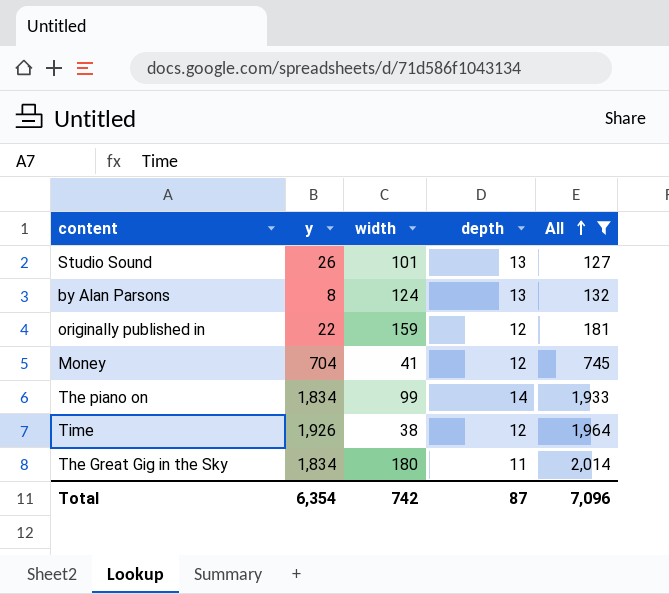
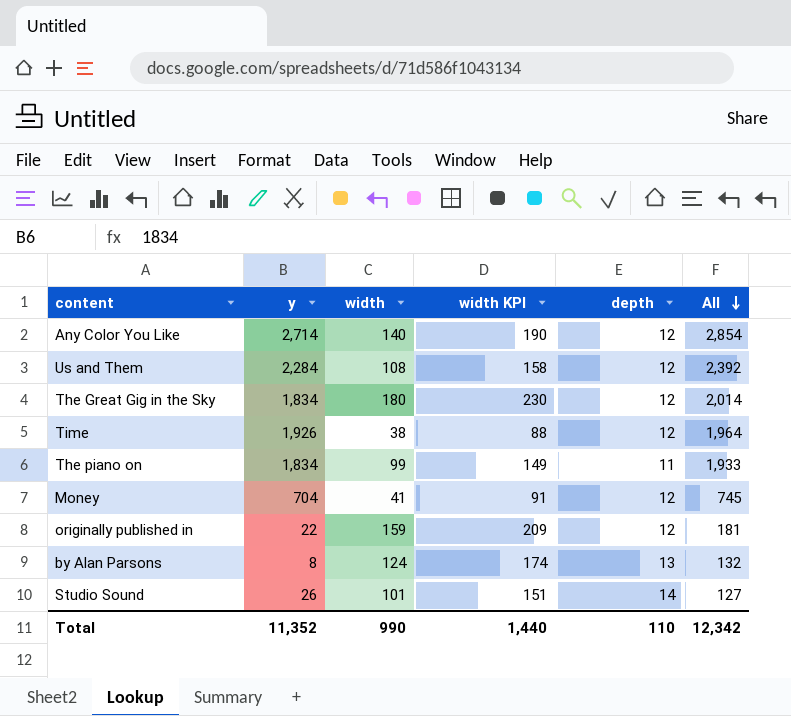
filter: All <= 2,014 -> none
row order: All ascending -> All descending
column width KPI | formula: none -> [width] + 50
The Great Gig in the Sky | depth: 11 -> 12
The piano on | depth: 14 -> 11
Studio Sound | depth: 13 -> 14
Total | y: 6,354 -> 11,352
Total | width: 742 -> 990
Total | depth: 87 -> 110
Total | All: 7,096 -> 12,342

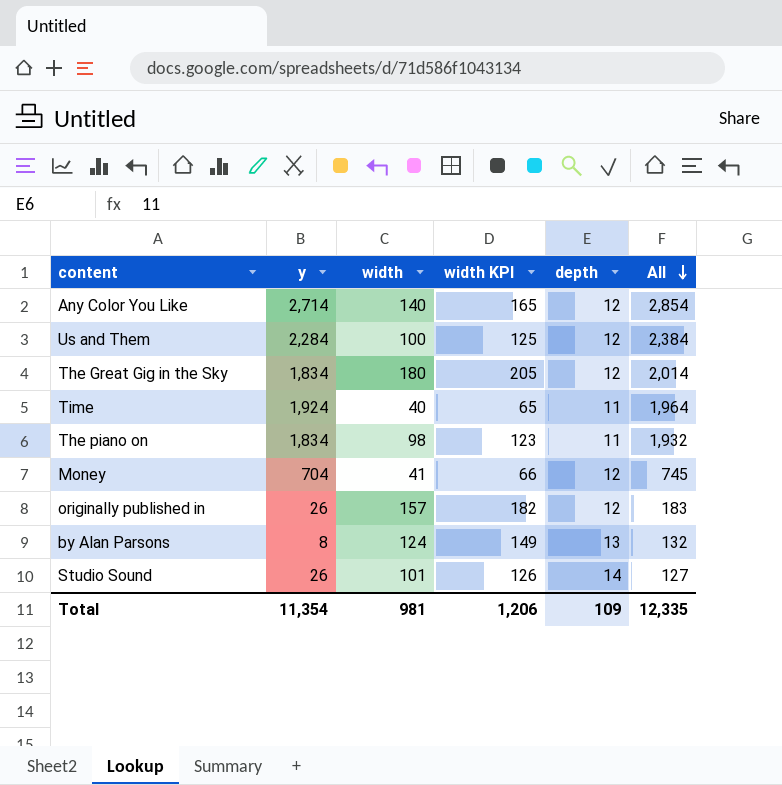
column width KPI | formula: [width] + 50 -> [width] + 25
Us and Them | width: 108 -> 100
Us and Them | All: 2,392 -> 2,384
Time | y: 1,926 -> 1,924
Time | width: 38 -> 40
Time | depth: 12 -> 11
The piano on | width: 99 -> 98
The piano on | All: 1,933 -> 1,932
originally published in | y: 22 -> 26
originally published in | width: 159 -> 157
originally published in | All: 181 -> 183
Total | y: 11,352 -> 11,354
Total | width: 990 -> 981
Total | width KPI: 1,440 -> 1,206
Total | depth: 110 -> 109
Total | All: 12,342 -> 12,335

